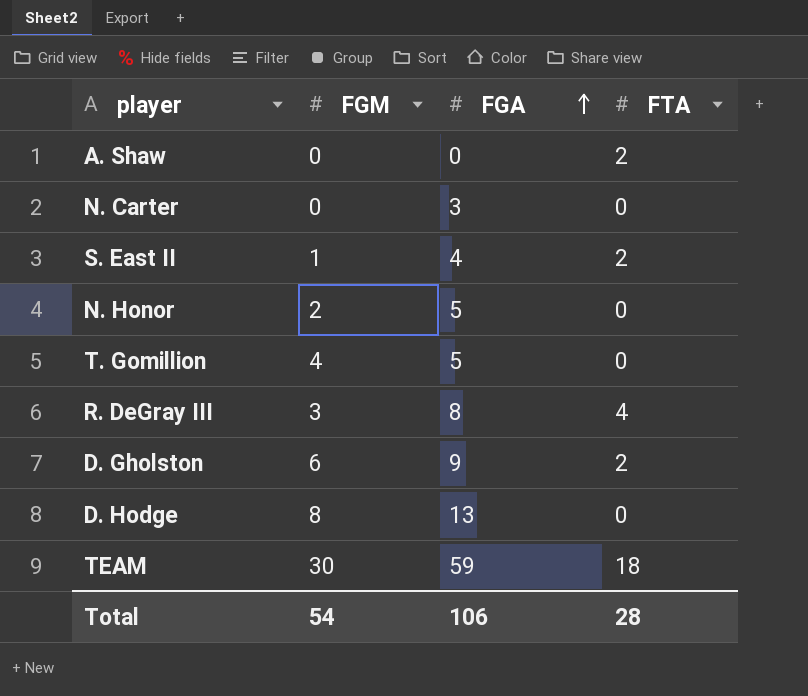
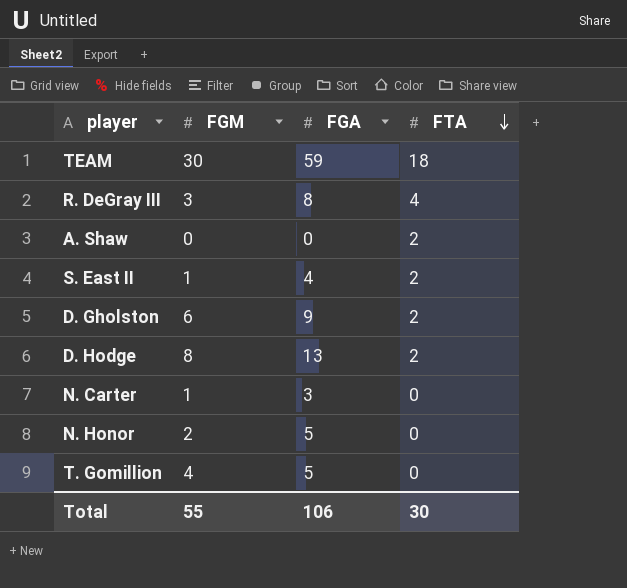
row order: FGA ascending -> FTA descending
D. Hodge | FTA: 0 -> 2
N. Carter | FGM: 0 -> 1
Total | FGM: 54 -> 55
Total | FTA: 28 -> 30

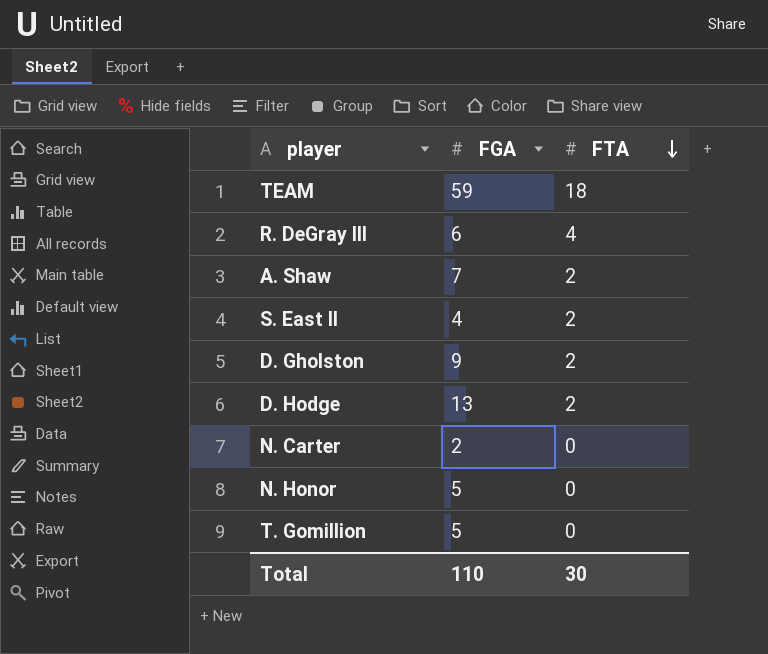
column FGM | position: 2 -> none
R. DeGray III | FGA: 8 -> 6
A. Shaw | FGA: 0 -> 7
N. Carter | FGA: 3 -> 2
Total | FGA: 106 -> 110

